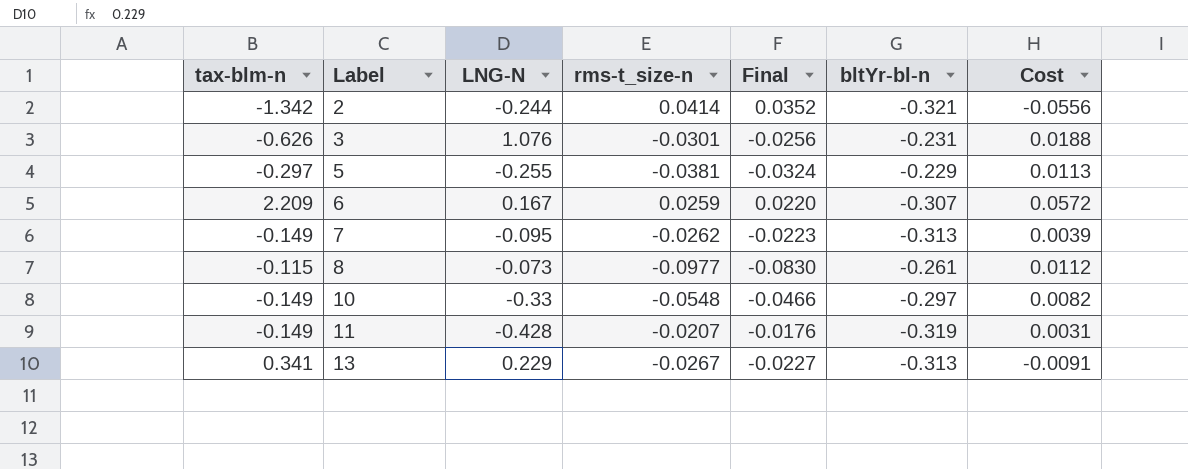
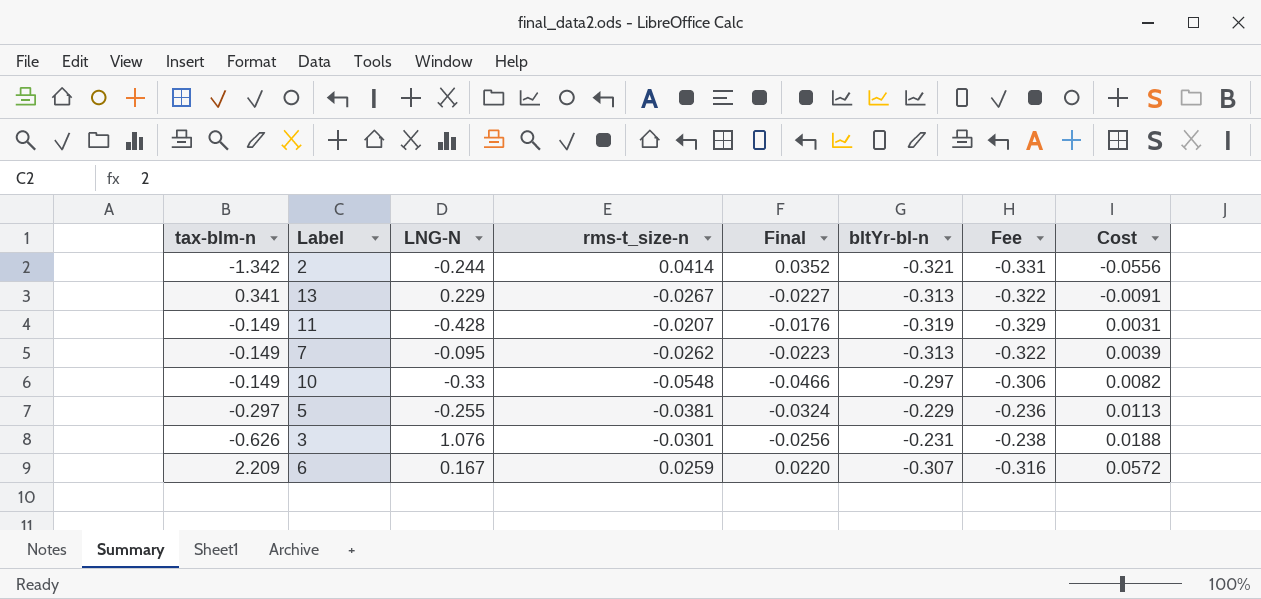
row order: Label ascending -> Cost ascending
column Fee | formula: none -> [bltYr-bl-n] * 1.03
row 8: -0.115 | -0.073 | -0.0977 | -0.0830 | -0.261 | 0.0112 -> none

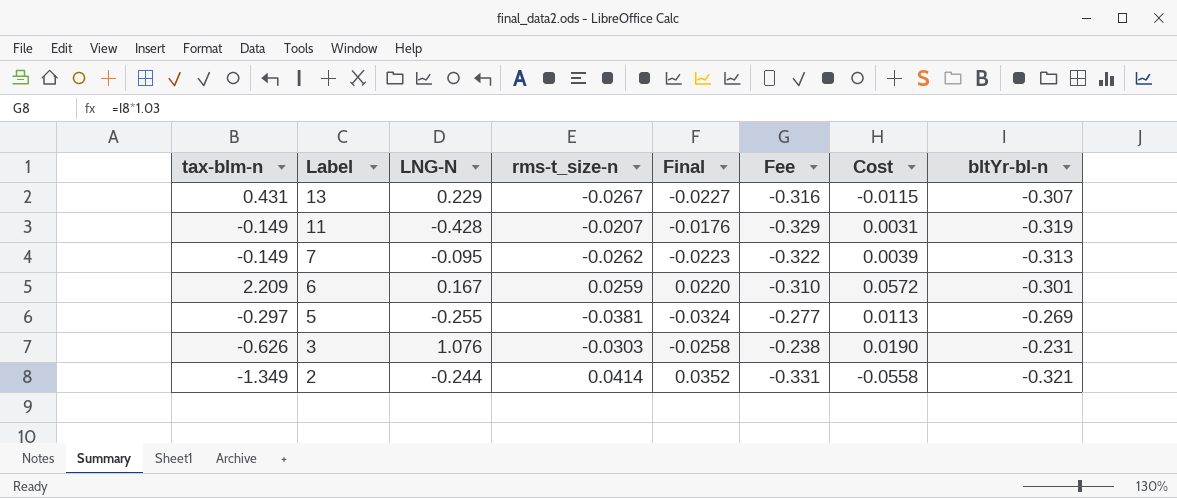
row order: Cost ascending -> Label descending
column bltYr-bl-n | position: 6 -> 8
row 10: -0.149 | -0.33 | -0.0548 | -0.0466 | -0.297 | -0.306 | 0.0082 -> none
13 | tax-blm-n: 0.341 -> 0.431
13 | Fee: -0.322 -> -0.316
13 | Cost: -0.0091 -> -0.0115
13 | bltYr-bl-n: -0.313 -> -0.307
6 | Fee: -0.316 -> -0.310
6 | bltYr-bl-n: -0.307 -> -0.301
5 | Fee: -0.236 -> -0.277
5 | bltYr-bl-n: -0.229 -> -0.269
3 | rms-t_size-n: -0.0301 -> -0.0303
3 | Final: -0.0256 -> -0.0258
3 | Cost: 0.0188 -> 0.0190
2 | tax-blm-n: -1.342 -> -1.349
2 | Cost: -0.0556 -> -0.0558

